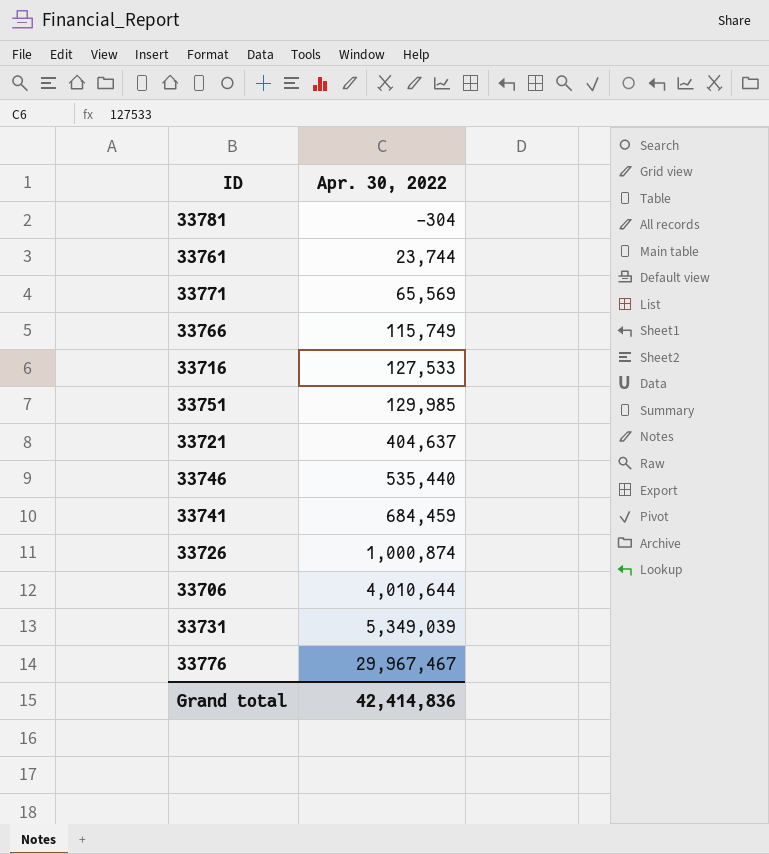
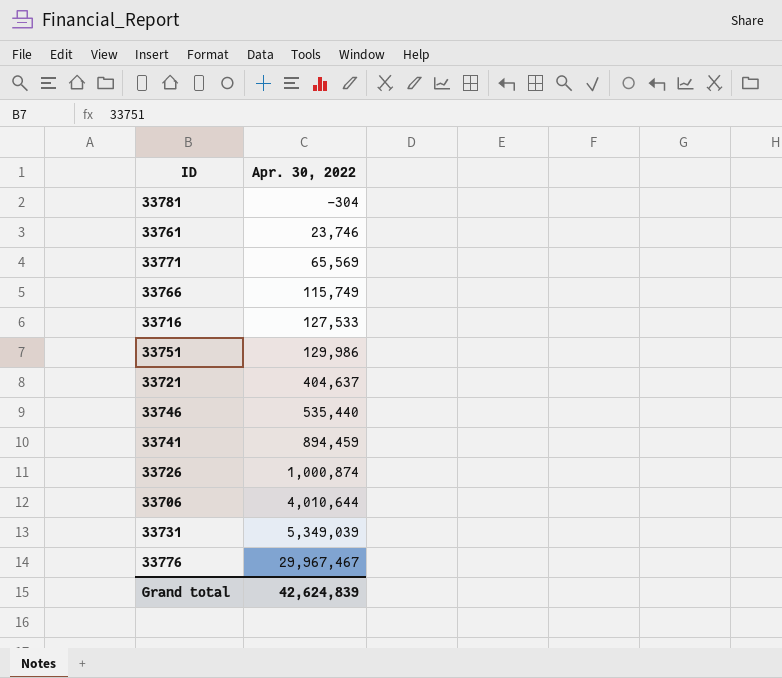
33761 | Apr. 30, 2022: 23,744 -> 23,746
33751 | Apr. 30, 2022: 129,985 -> 129,986
33741 | Apr. 30, 2022: 684,459 -> 894,459
Grand total | Apr. 30, 2022: 42,414,836 -> 42,624,839

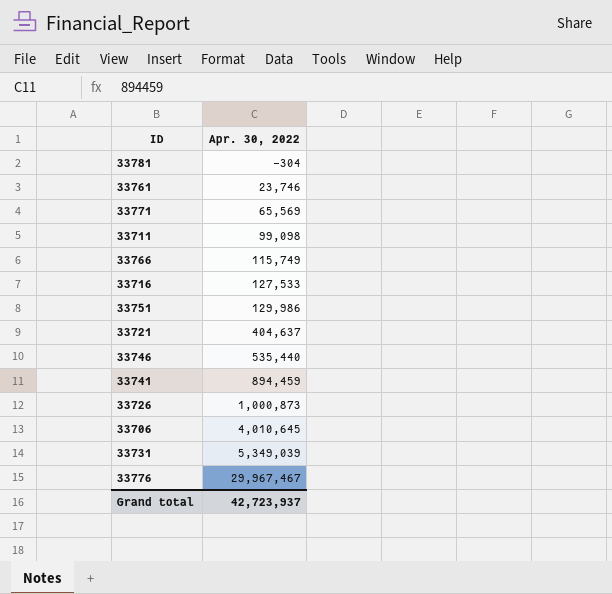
row 33711: none -> 99,098
33726 | Apr. 30, 2022: 1,000,874 -> 1,000,873
33706 | Apr. 30, 2022: 4,010,644 -> 4,010,645
Grand total | Apr. 30, 2022: 42,624,839 -> 42,723,937

